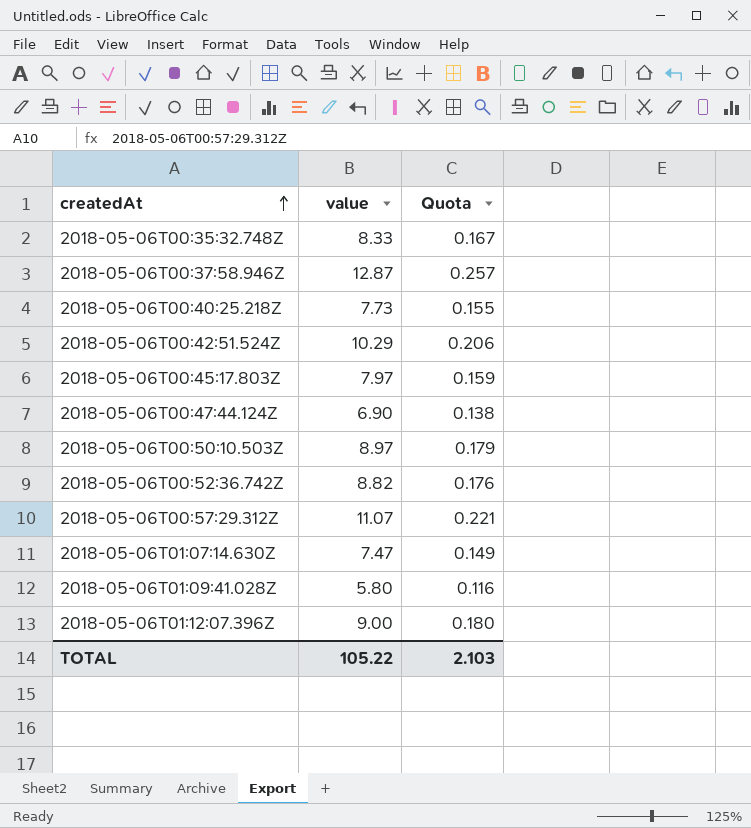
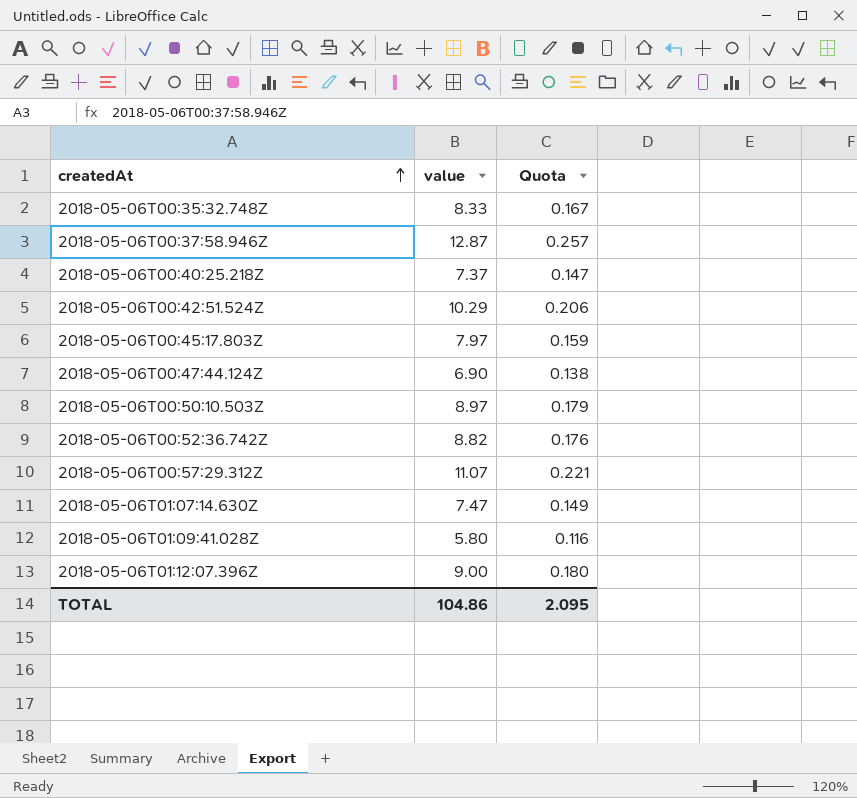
2018-05-06T00:40:25.218Z | value: 7.73 -> 7.37
2018-05-06T00:40:25.218Z | Quota: 0.155 -> 0.147
TOTAL | value: 105.22 -> 104.86
TOTAL | Quota: 2.103 -> 2.095

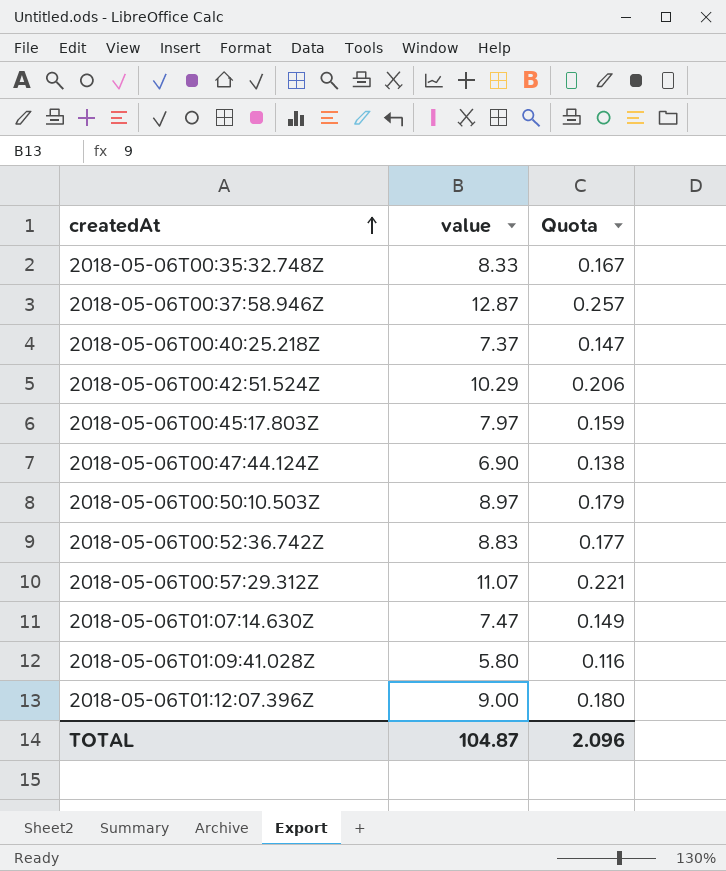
2018-05-06T00:52:36.742Z | value: 8.82 -> 8.83
2018-05-06T00:52:36.742Z | Quota: 0.176 -> 0.177
TOTAL | value: 104.86 -> 104.87
TOTAL | Quota: 2.095 -> 2.096

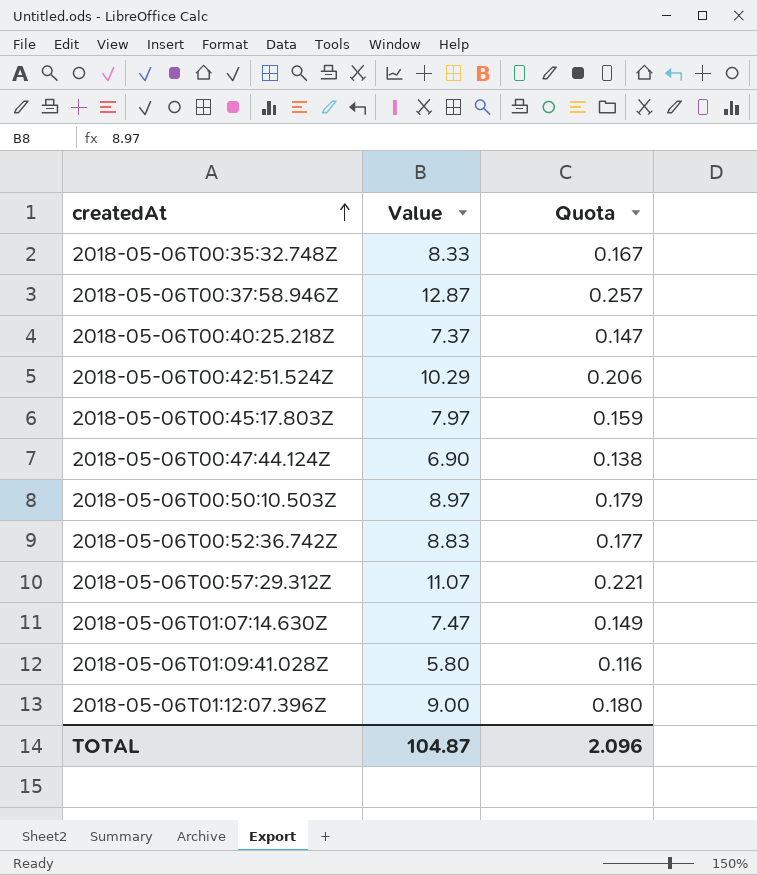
column name: value -> Value

